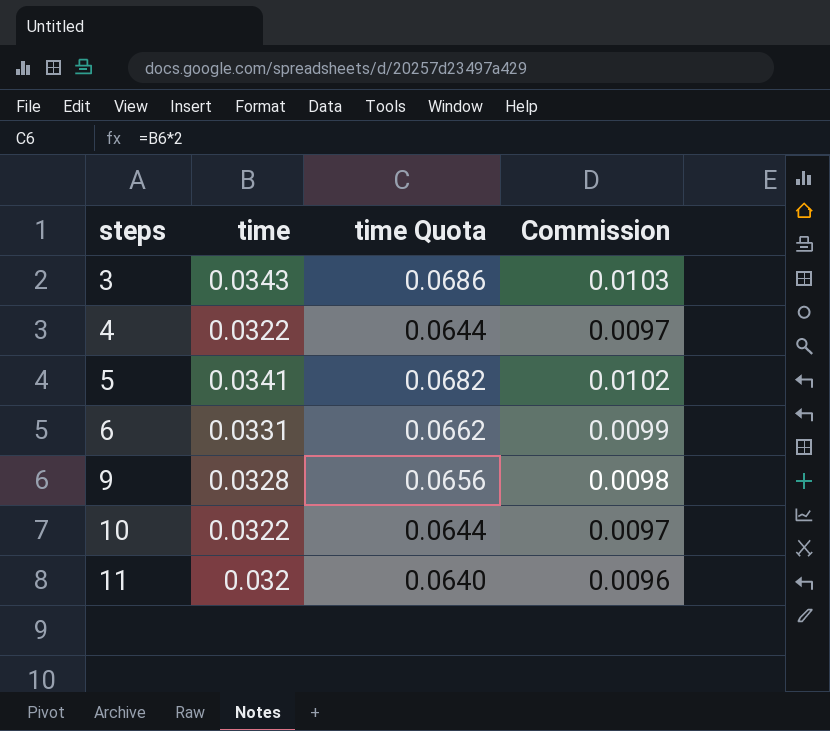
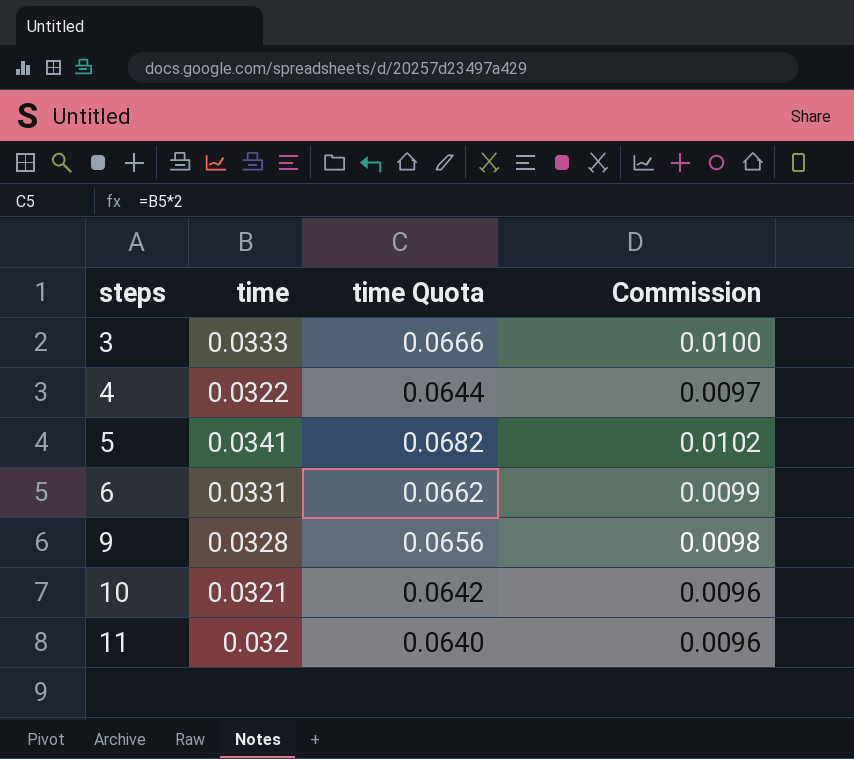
3 | time: 0.0343 -> 0.0333
3 | time Quota: 0.0686 -> 0.0666
3 | Commission: 0.0103 -> 0.0100
10 | time: 0.0322 -> 0.0321
10 | time Quota: 0.0644 -> 0.0642
10 | Commission: 0.0097 -> 0.0096

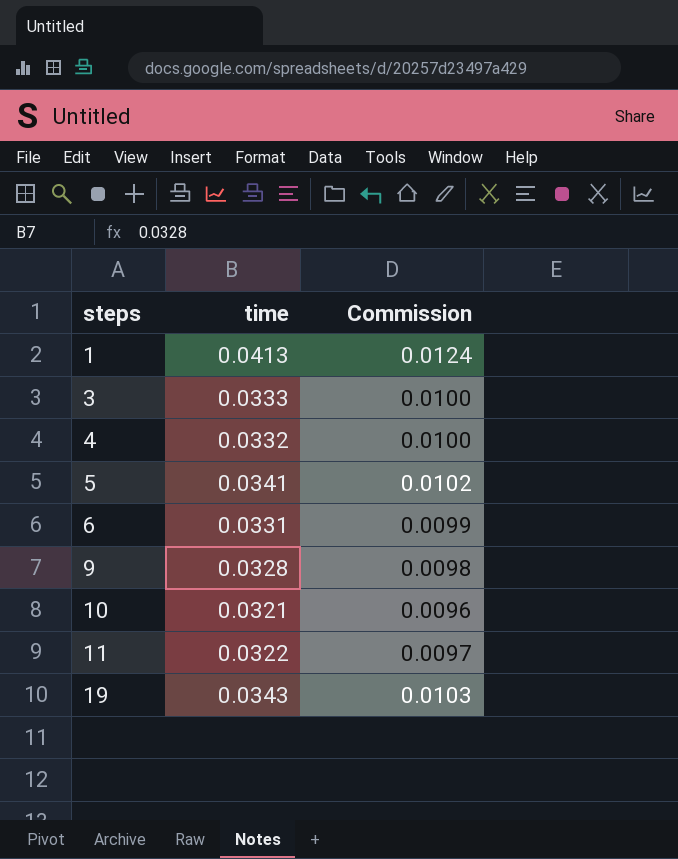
column time Quota | formula: [time] * 2 -> none
row 1: none -> 0.0413 | 0.0124
4 | time: 0.0322 -> 0.0332
4 | Commission: 0.0097 -> 0.0100
11 | time: 0.032 -> 0.0322
11 | Commission: 0.0096 -> 0.0097
row 19: none -> 0.0343 | 0.0103

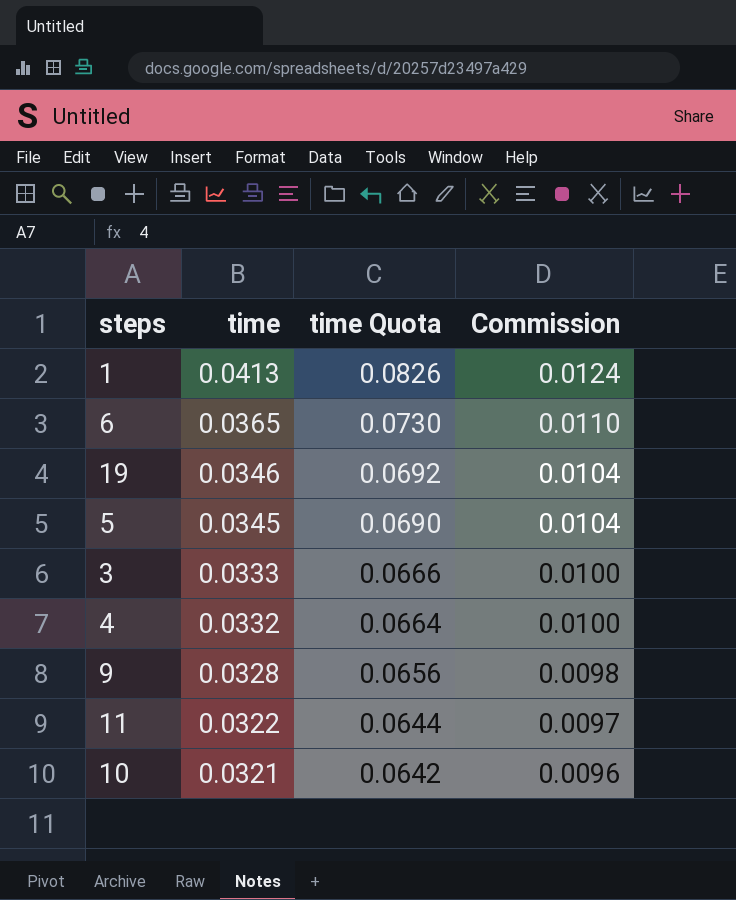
row order: steps ascending -> time descending
column time Quota | formula: none -> [time] * 2
6 | time: 0.0331 -> 0.0365
6 | Commission: 0.0099 -> 0.0110
19 | time: 0.0343 -> 0.0346
19 | Commission: 0.0103 -> 0.0104
5 | time: 0.0341 -> 0.0345
5 | Commission: 0.0102 -> 0.0104

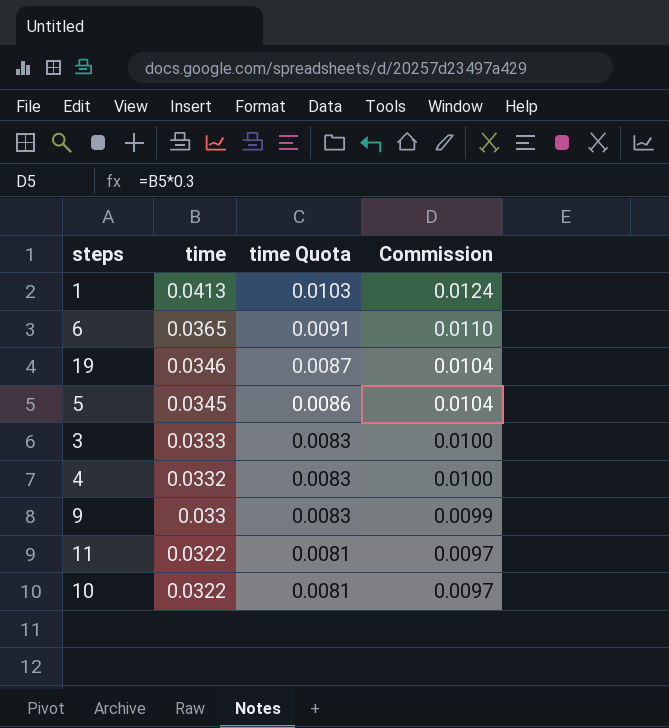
column time Quota | formula: [time] * 2 -> [time] * 0.25
9 | time: 0.0328 -> 0.033
9 | Commission: 0.0098 -> 0.0099
10 | time: 0.0321 -> 0.0322
10 | Commission: 0.0096 -> 0.0097

